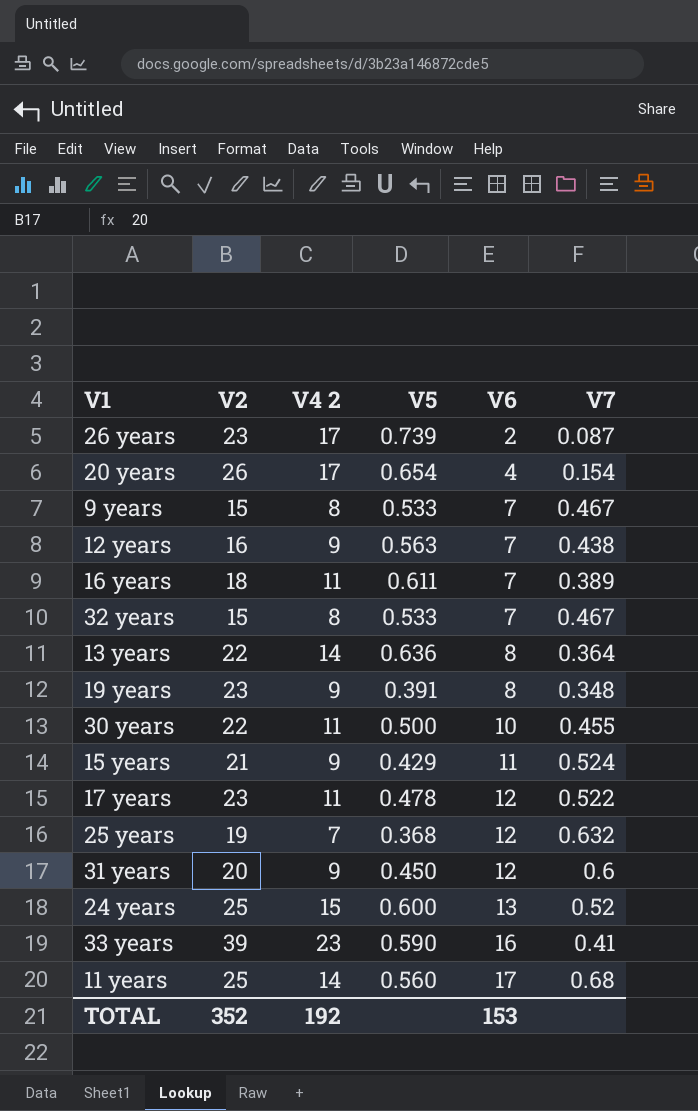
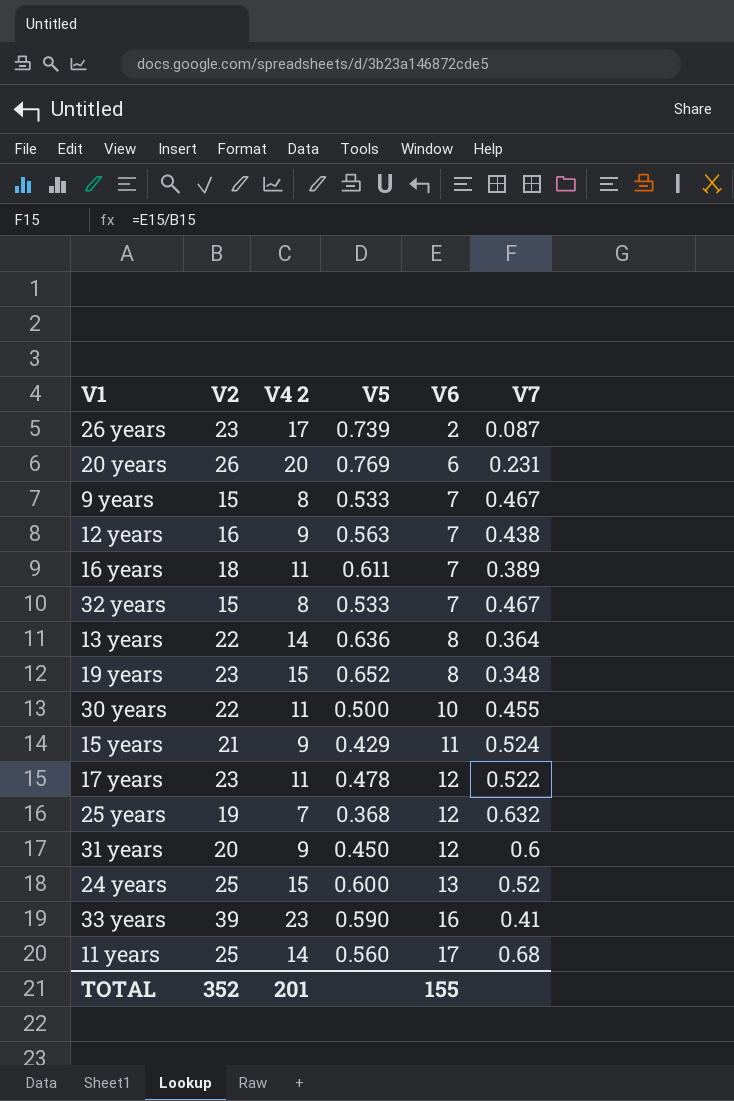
20 years | V4 2: 17 -> 20
20 years | V5: 0.654 -> 0.769
20 years | V6: 4 -> 6
20 years | V7: 0.154 -> 0.231
19 years | V4 2: 9 -> 15
19 years | V5: 0.391 -> 0.652
TOTAL | V4 2: 192 -> 201
TOTAL | V6: 153 -> 155

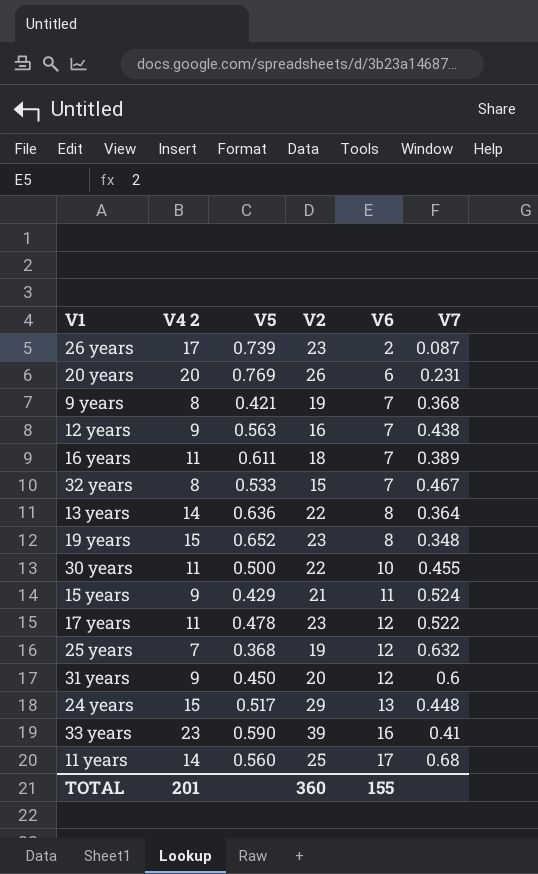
column V2 | position: 2 -> 4
9 years | V5: 0.533 -> 0.421
9 years | V2: 15 -> 19
9 years | V7: 0.467 -> 0.368
24 years | V5: 0.600 -> 0.517
24 years | V2: 25 -> 29
24 years | V7: 0.52 -> 0.448
TOTAL | V2: 352 -> 360

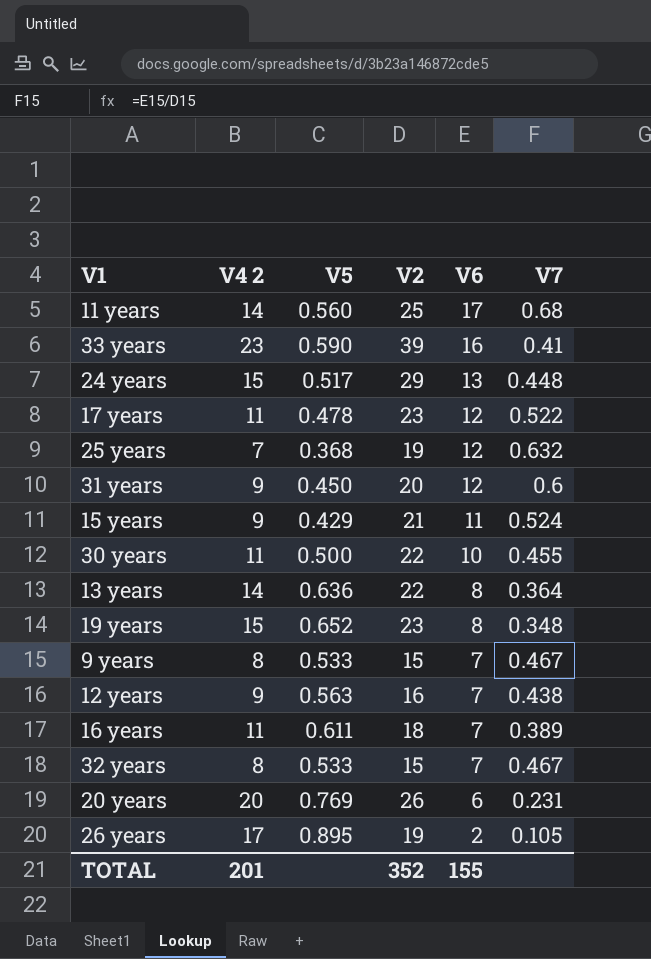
row order: V6 ascending -> V6 descending
9 years | V5: 0.421 -> 0.533
9 years | V2: 19 -> 15
9 years | V7: 0.368 -> 0.467
26 years | V5: 0.739 -> 0.895
26 years | V2: 23 -> 19
26 years | V7: 0.087 -> 0.105
TOTAL | V2: 360 -> 352

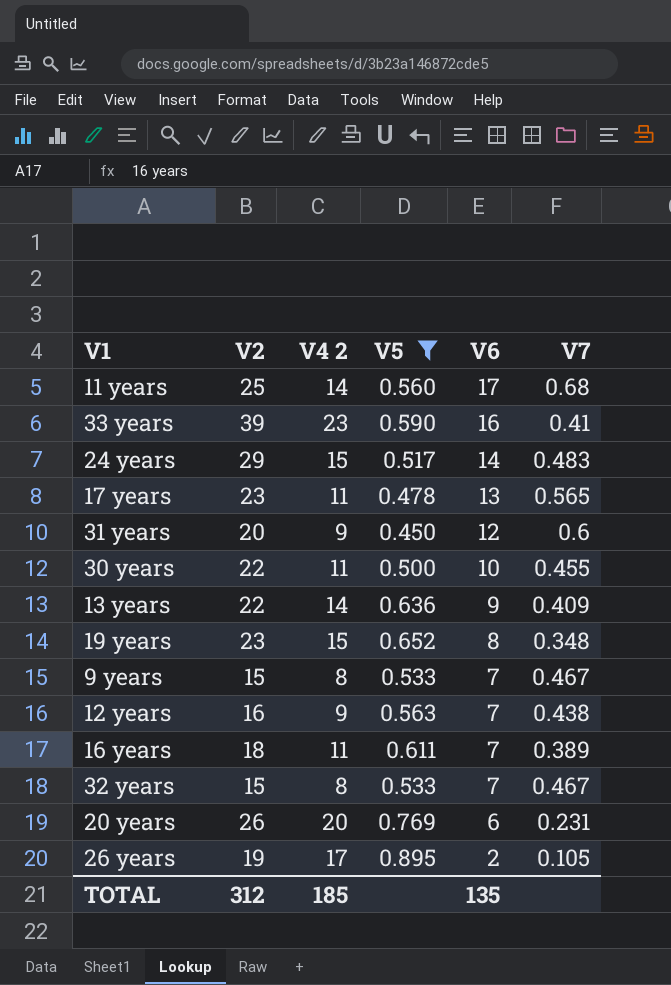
filter: none -> V5 >= 0.450
column V2 | position: 4 -> 2
24 years | V6: 13 -> 14
24 years | V7: 0.448 -> 0.483
17 years | V6: 12 -> 13
17 years | V7: 0.522 -> 0.565
13 years | V6: 8 -> 9
13 years | V7: 0.364 -> 0.409
TOTAL | V2: 352 -> 312
TOTAL | V4 2: 201 -> 185
TOTAL | V6: 155 -> 135

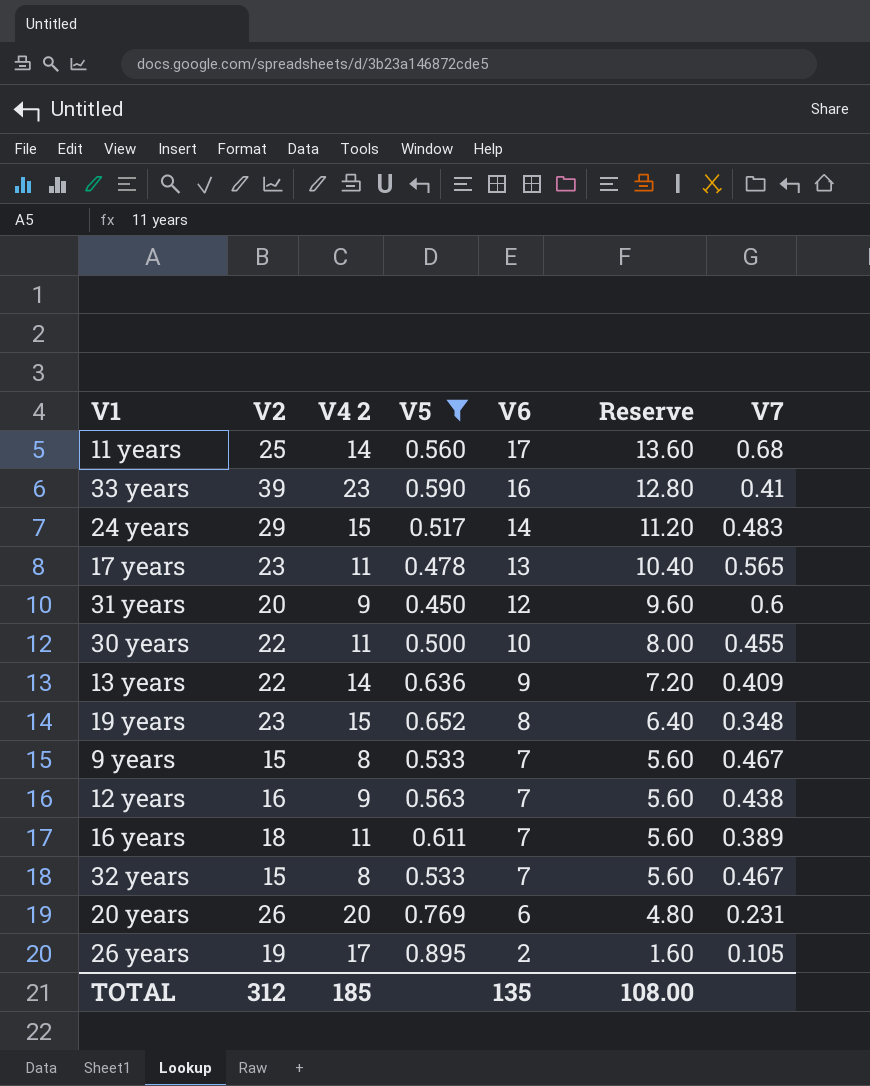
column Reserve | formula: none -> [V6] * 0.8

